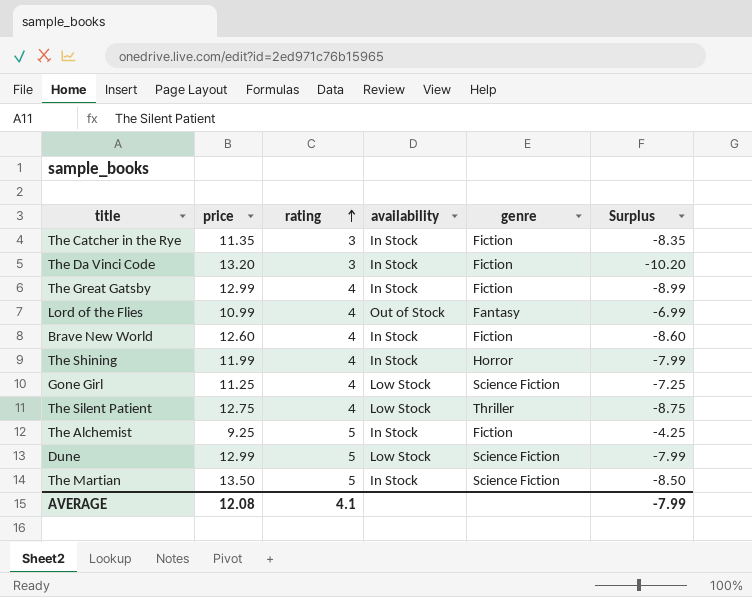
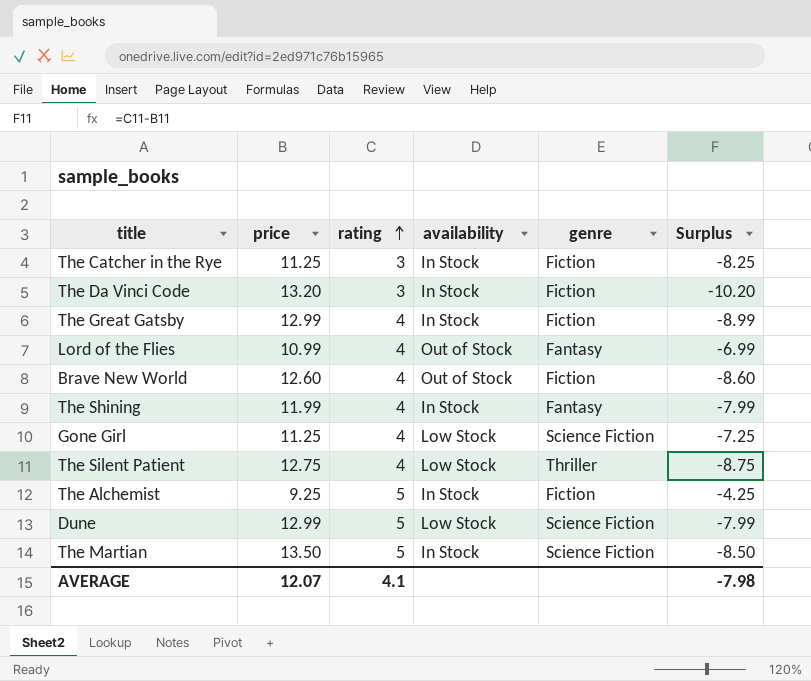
The Catcher in the Rye | price: 11.35 -> 11.25
The Catcher in the Rye | Surplus: -8.35 -> -8.25
Brave New World | availability: In Stock -> Out of Stock
The Shining | genre: Horror -> Fantasy
AVERAGE | price: 12.08 -> 12.07
AVERAGE | Surplus: -7.99 -> -7.98

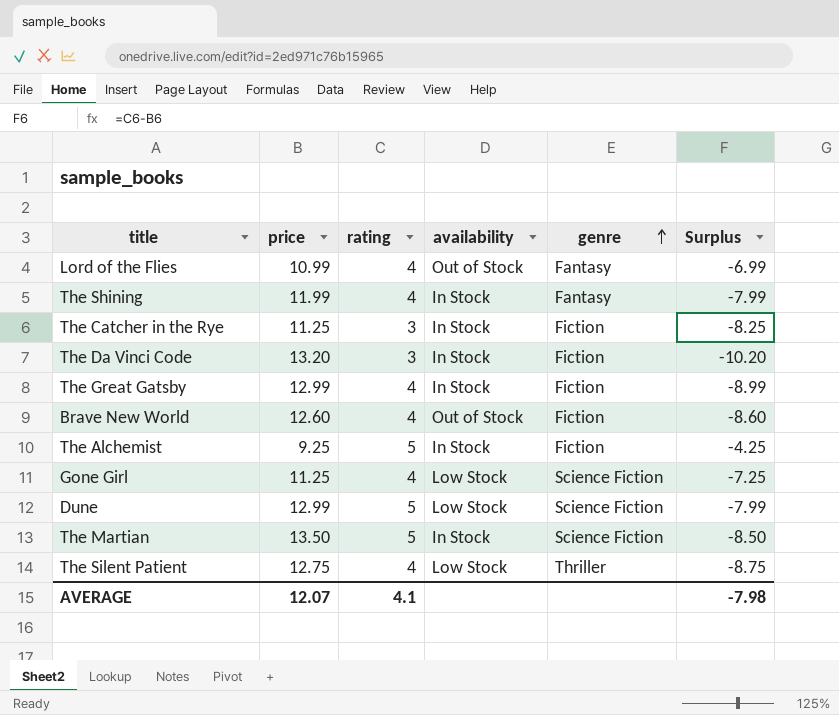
row order: rating ascending -> genre ascending

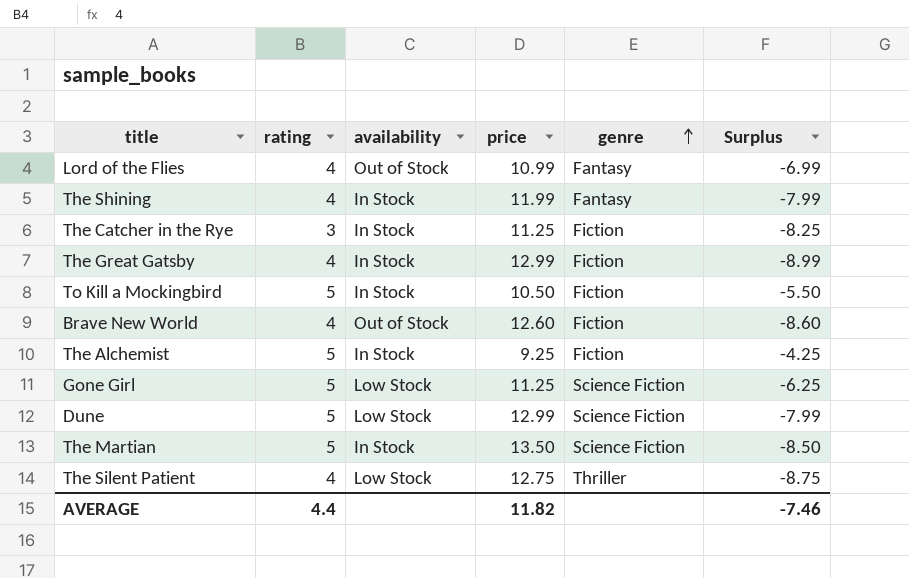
column price | position: 2 -> 4
row The Da Vinci Code: 13.20 | 3 | In Stock | Fiction | -10.20 -> none
row To Kill a Mockingbird: none -> 5 | In Stock | 10.50 | Fiction | -5.50
Gone Girl | rating: 4 -> 5
Gone Girl | Surplus: -7.25 -> -6.25
AVERAGE | rating: 4.1 -> 4.4
AVERAGE | price: 12.07 -> 11.82
AVERAGE | Surplus: -7.98 -> -7.46

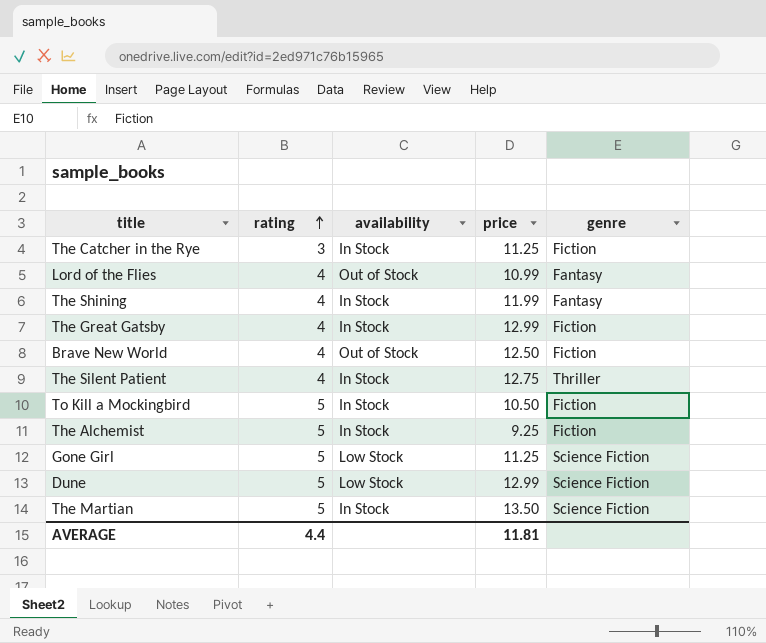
row order: genre ascending -> rating ascending
column Surplus | formula: [rating] - [price] -> none
Brave New World | price: 12.60 -> 12.50
The Silent Patient | availability: Low Stock -> In Stock
AVERAGE | price: 11.82 -> 11.81

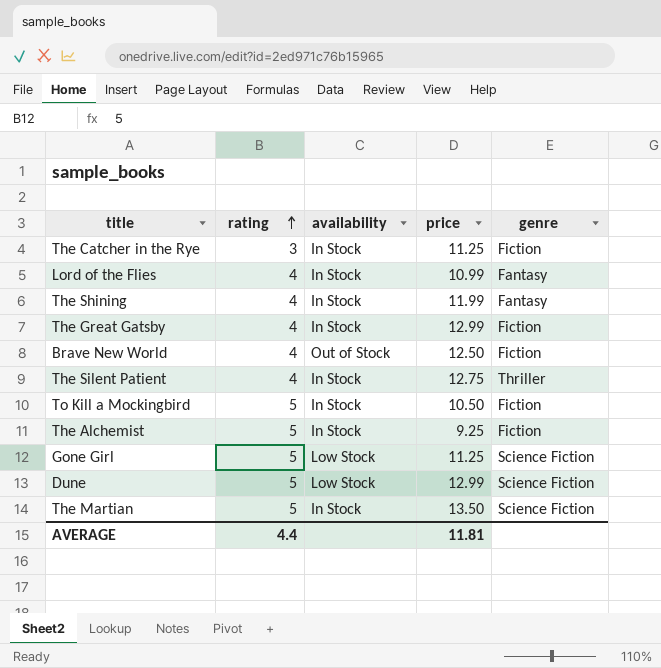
Lord of the Flies | availability: Out of Stock -> In Stock

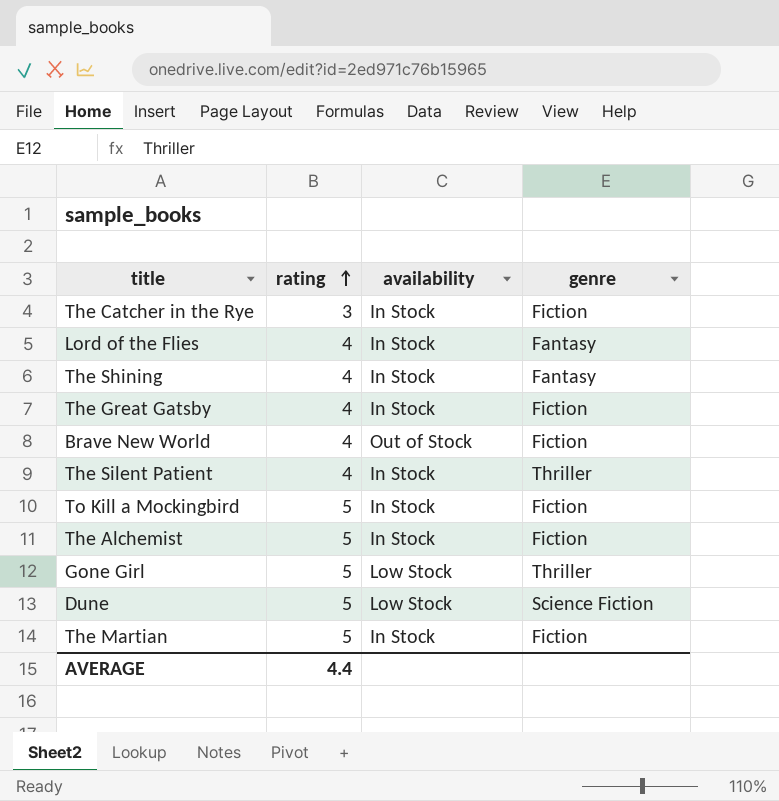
column price | position: 4 -> none
Gone Girl | genre: Science Fiction -> Thriller
The Martian | genre: Science Fiction -> Fiction

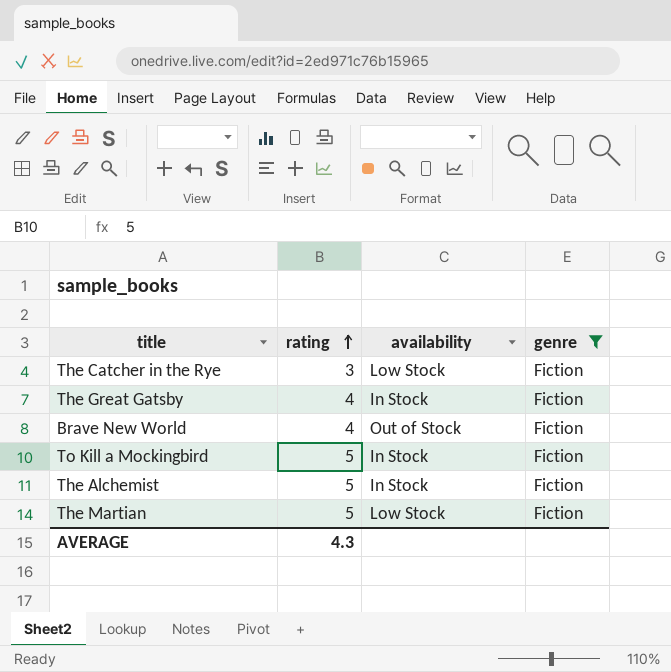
filter: none -> genre = Fiction
The Catcher in the Rye | availability: In Stock -> Low Stock
The Martian | availability: In Stock -> Low Stock
AVERAGE | rating: 4.4 -> 4.3

